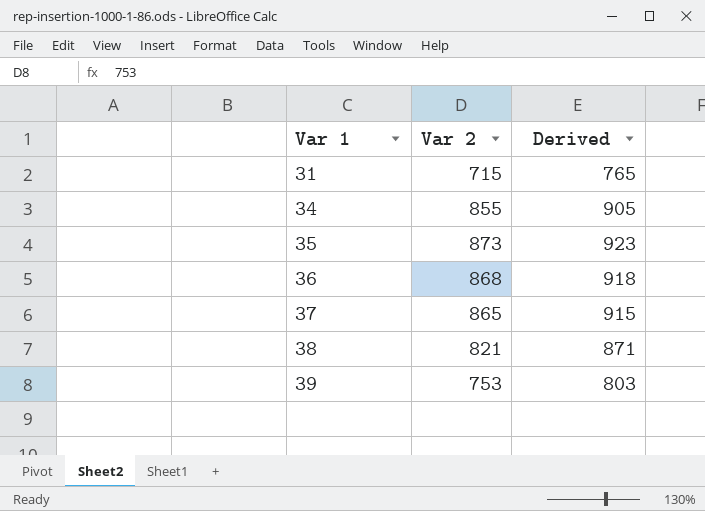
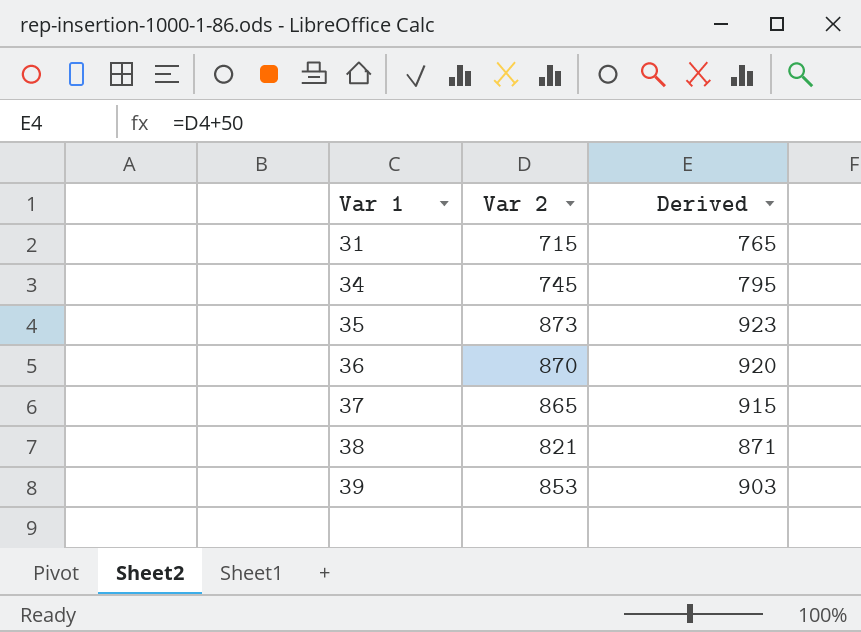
34 | Var 2: 855 -> 745
34 | Derived: 905 -> 795
36 | Var 2: 868 -> 870
36 | Derived: 918 -> 920
39 | Var 2: 753 -> 853
39 | Derived: 803 -> 903

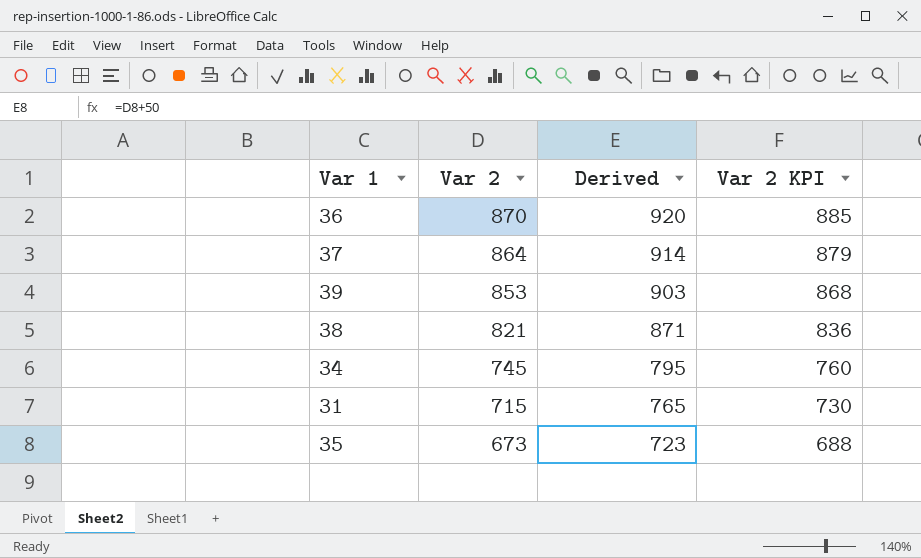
row order: Var 1 ascending -> Var 2 descending
column Var 2 KPI | formula: none -> [Var 2] + 15
37 | Var 2: 865 -> 864
37 | Derived: 915 -> 914
35 | Var 2: 873 -> 673
35 | Derived: 923 -> 723

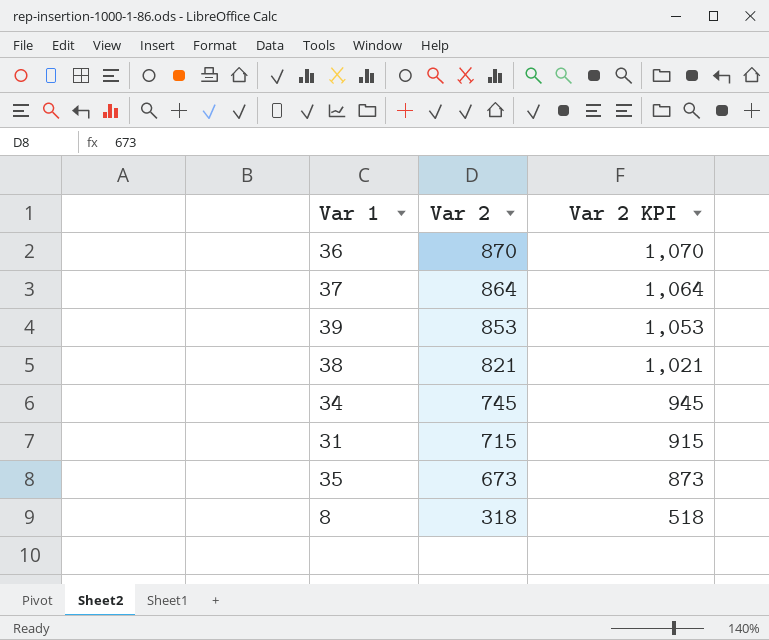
column Derived | formula: [Var 2] + 50 -> none
column Var 2 KPI | formula: [Var 2] + 15 -> [Var 2] + 200
row 8: none -> 318 | 518

